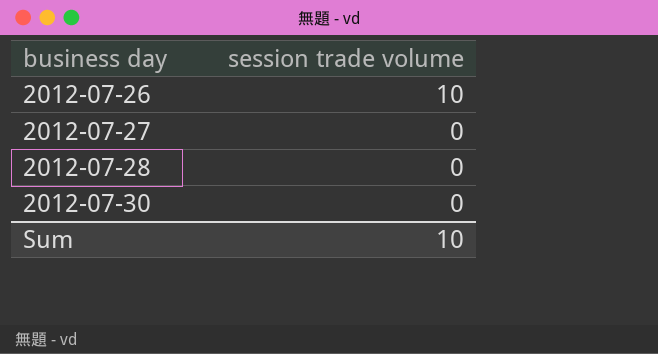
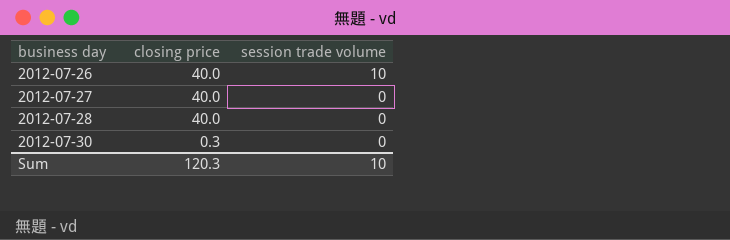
column closing price | position: none -> 2

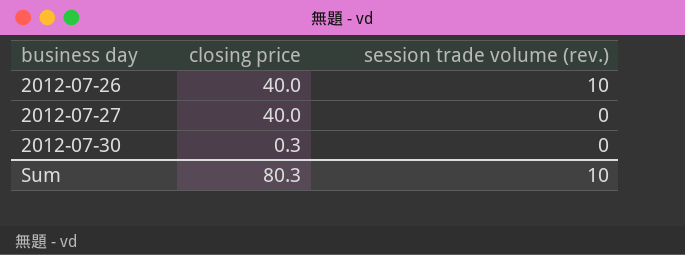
column name: session trade volume -> session trade volume (rev.)
row 2012-07-28: 40.0 | 0 -> none
Sum | closing price: 120.3 -> 80.3

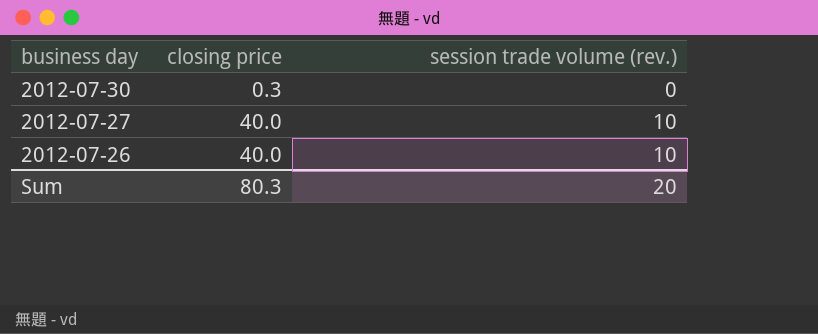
row order: business day ascending -> business day descending
2012-07-27 | session trade volume (rev.): 0 -> 10
Sum | session trade volume (rev.): 10 -> 20

